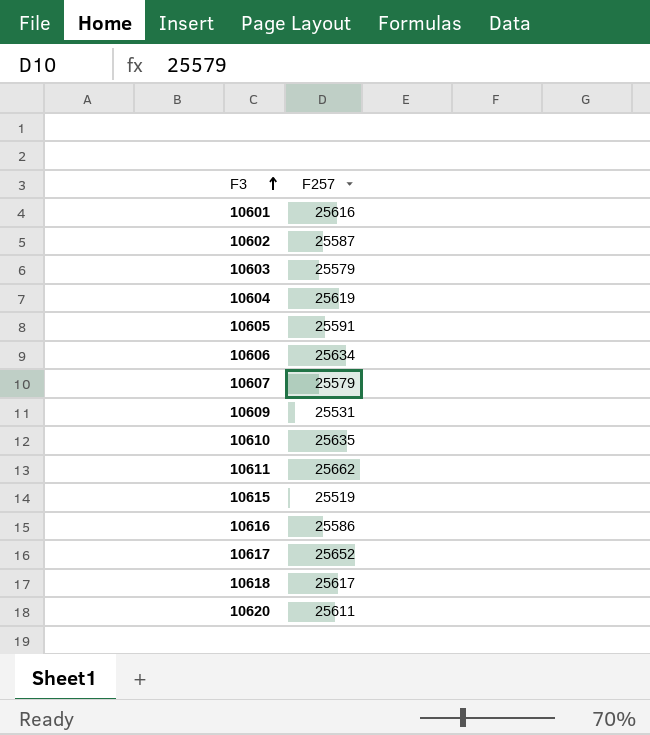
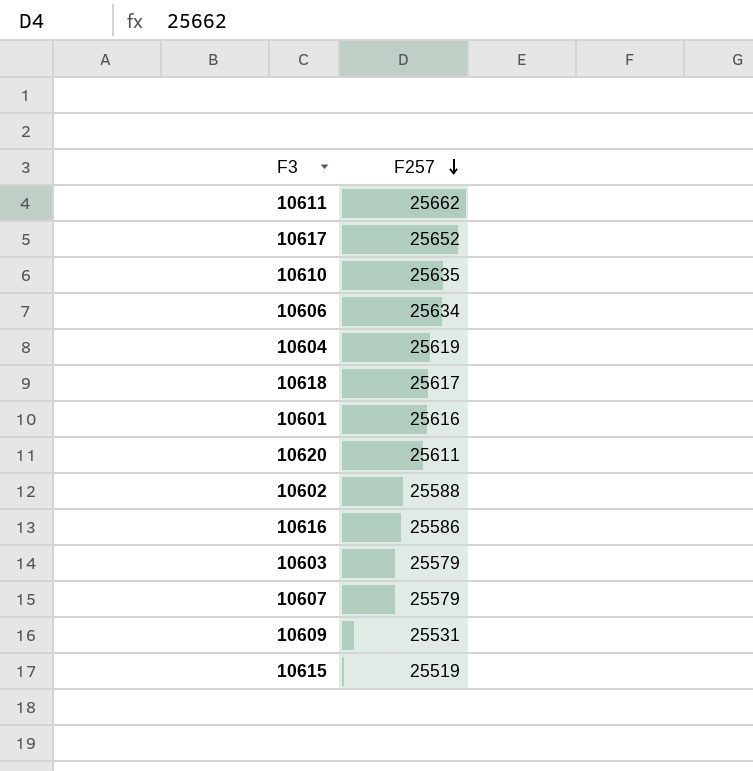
row order: F3 ascending -> F257 descending
row 10605: 25591 -> none
10602 | F257: 25587 -> 25588

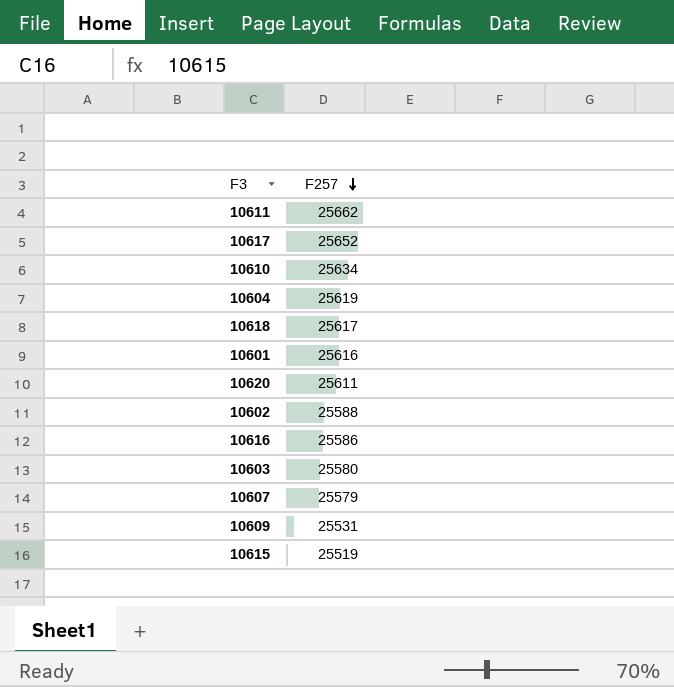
row 10606: 25634 -> none
10610 | F257: 25635 -> 25634
10603 | F257: 25579 -> 25580

